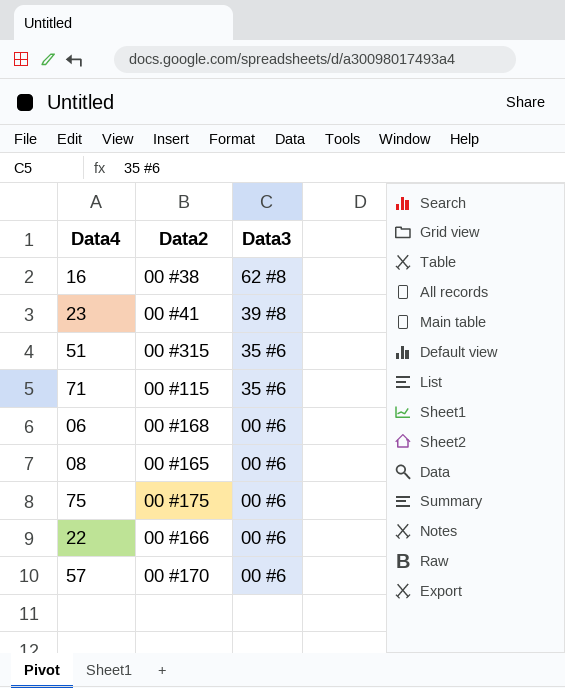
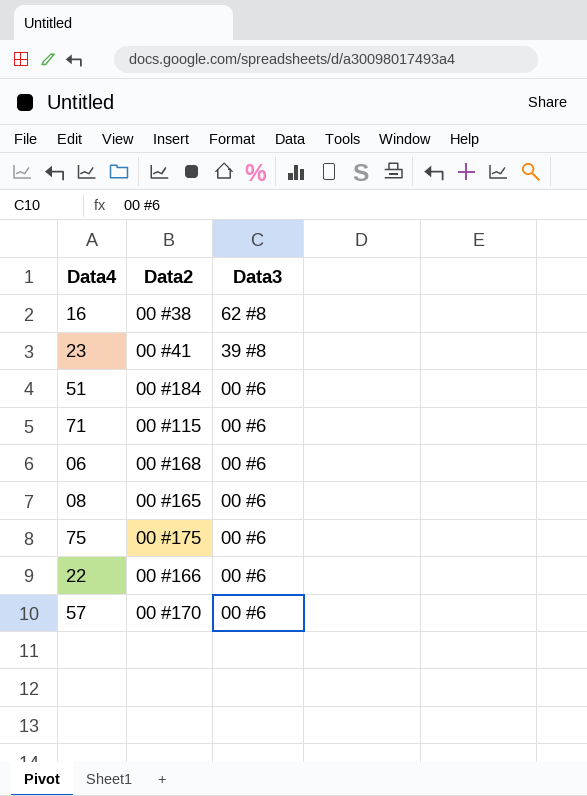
51 | Data2: 00 #315 -> 00 #184
51 | Data3: 35 #6 -> 00 #6
71 | Data3: 35 #6 -> 00 #6

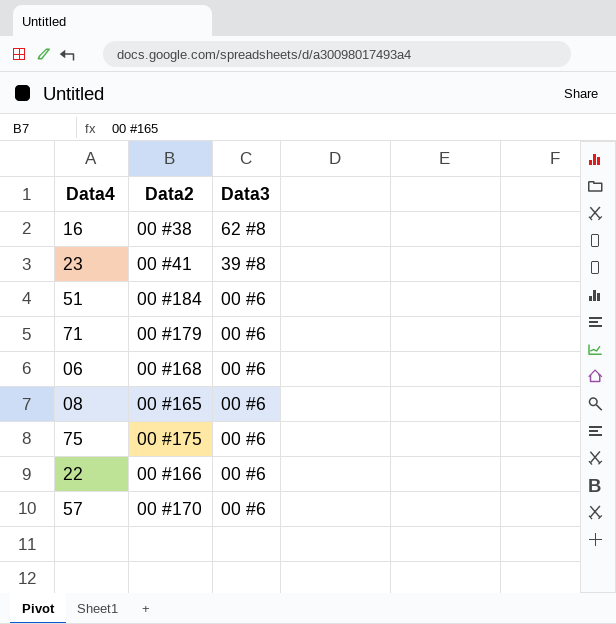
71 | Data2: 00 #115 -> 00 #179

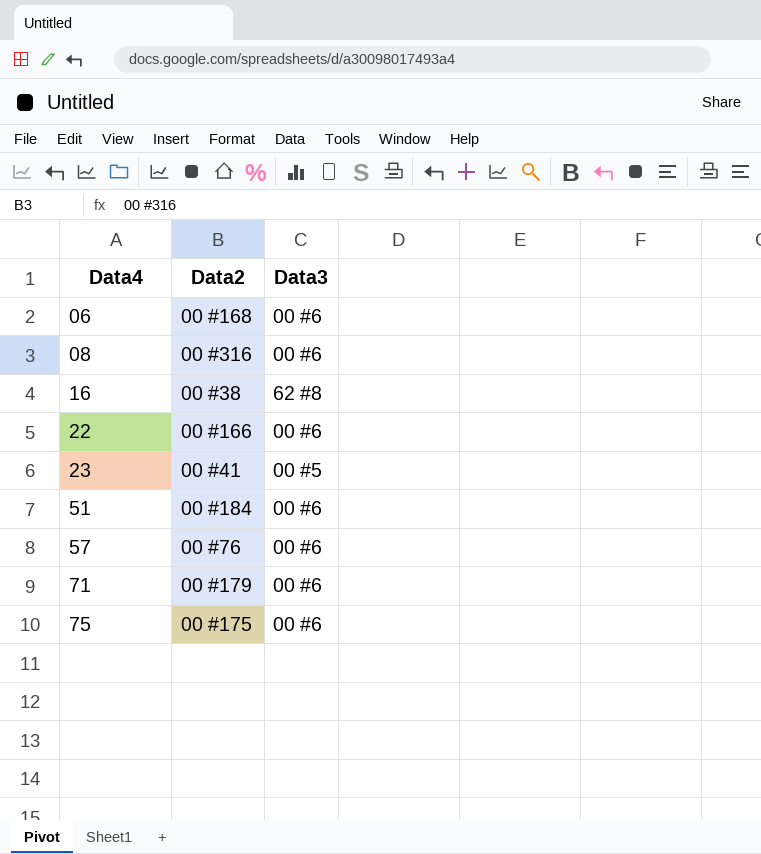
row order: Data3 descending -> Data4 ascending
08 | Data2: 00 #165 -> 00 #316
23 | Data3: 39 #8 -> 00 #5
57 | Data2: 00 #170 -> 00 #76

